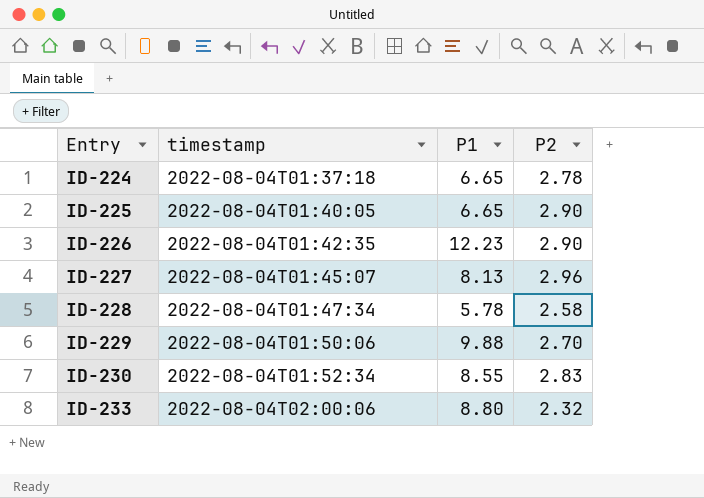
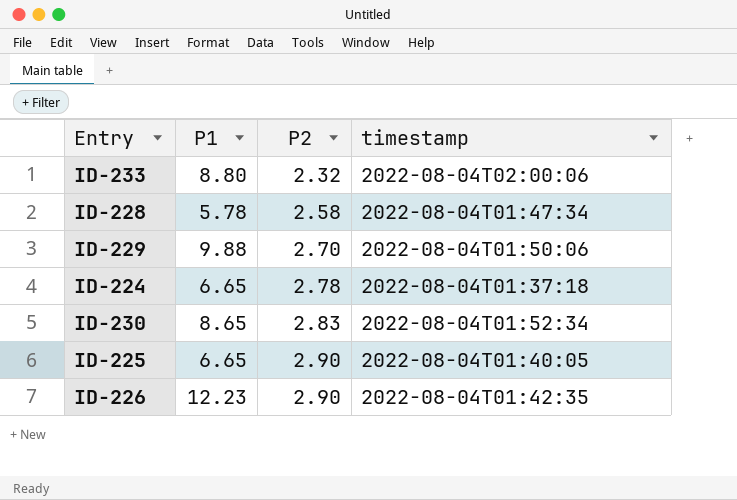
row order: Entry ascending -> P2 ascending
column timestamp | position: 2 -> 4
row ID-227: 2022-08-04T01:45:07 | 8.13 | 2.96 -> none
ID-230 | P1: 8.55 -> 8.65

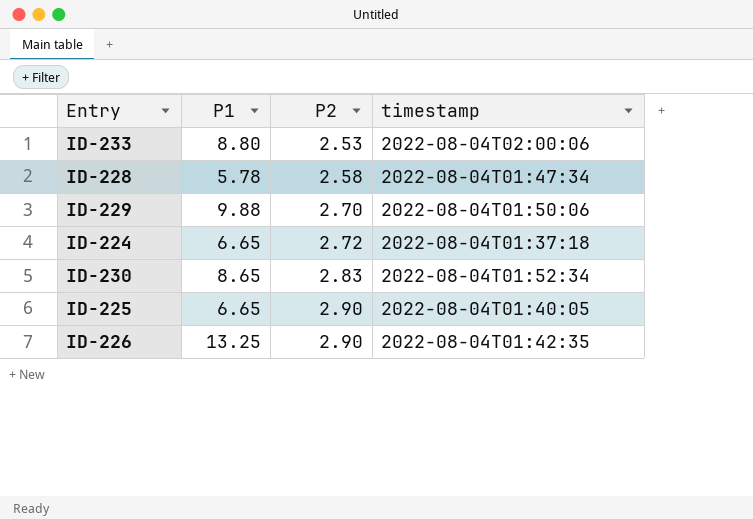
ID-233 | P2: 2.32 -> 2.53
ID-224 | P2: 2.78 -> 2.72
ID-226 | P1: 12.23 -> 13.25

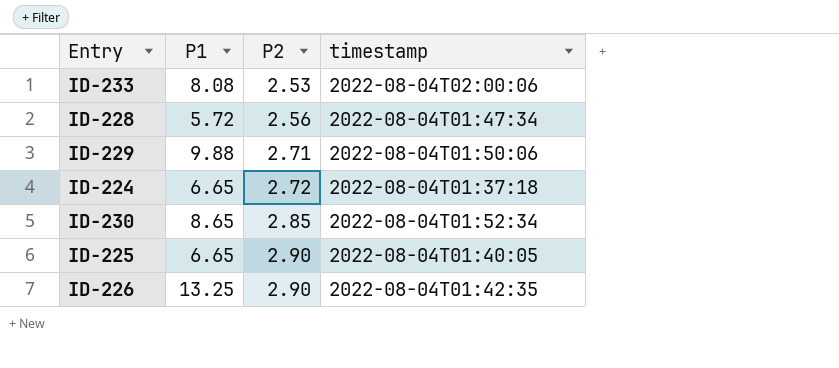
ID-233 | P1: 8.80 -> 8.08
ID-228 | P1: 5.78 -> 5.72
ID-228 | P2: 2.58 -> 2.56
ID-229 | P2: 2.70 -> 2.71
ID-230 | P2: 2.83 -> 2.85

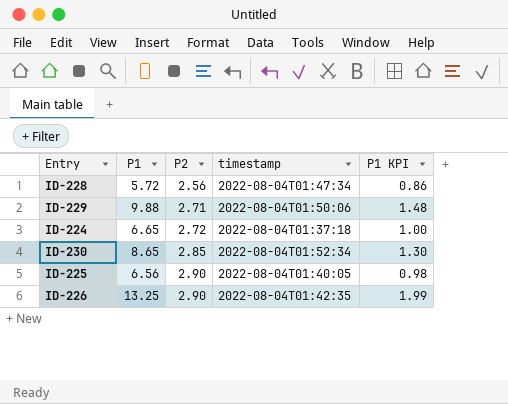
column P1 KPI | formula: none -> [P1] * 0.15
row ID-233: 8.08 | 2.53 | 2022-08-04T02:00:06 -> none
ID-225 | P1: 6.65 -> 6.56

